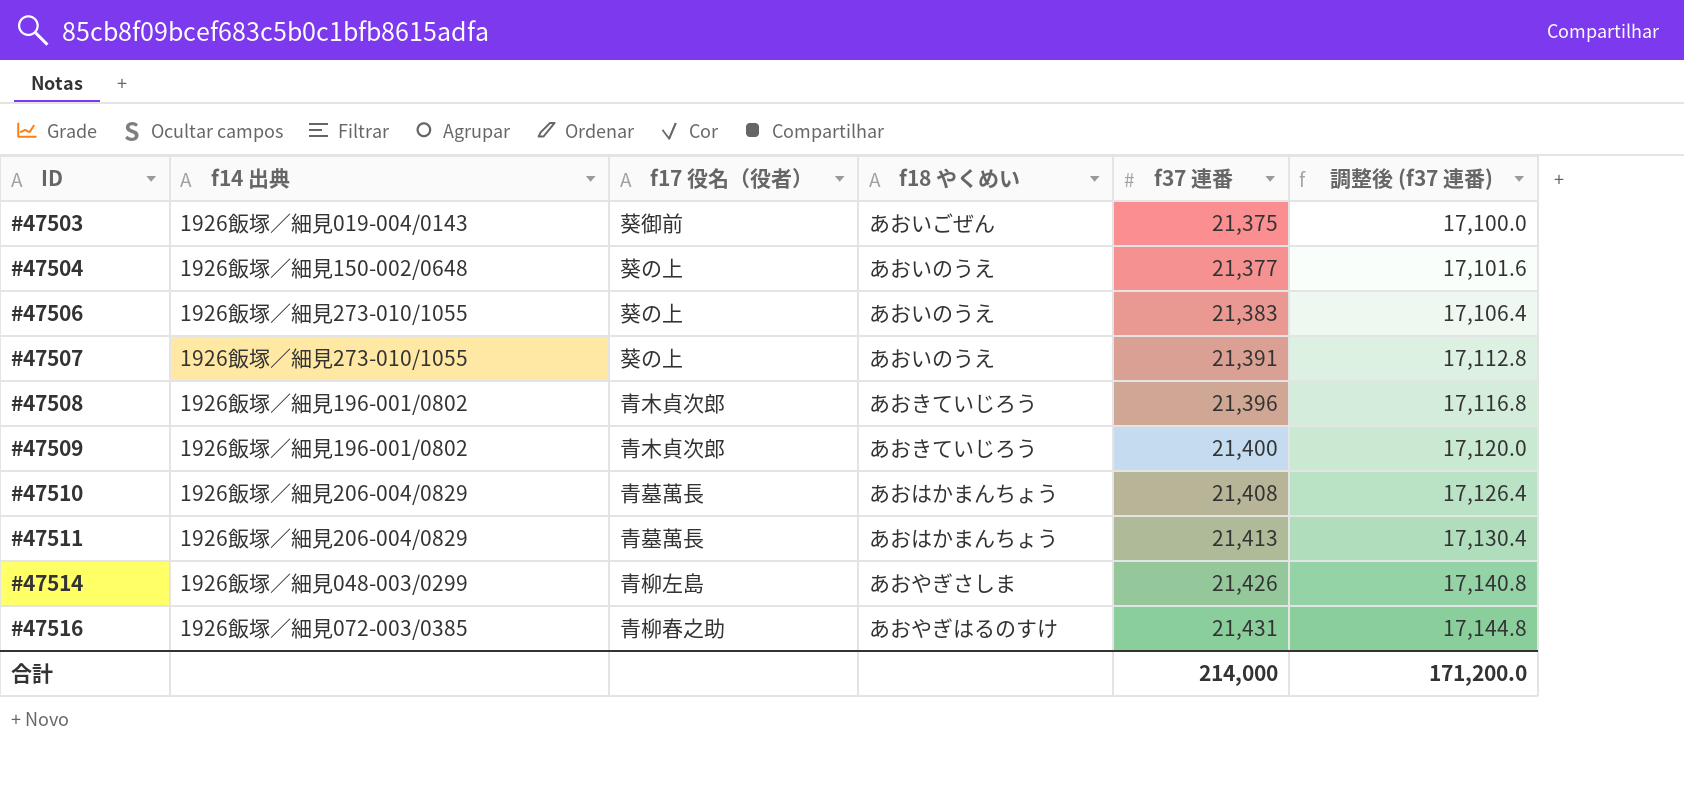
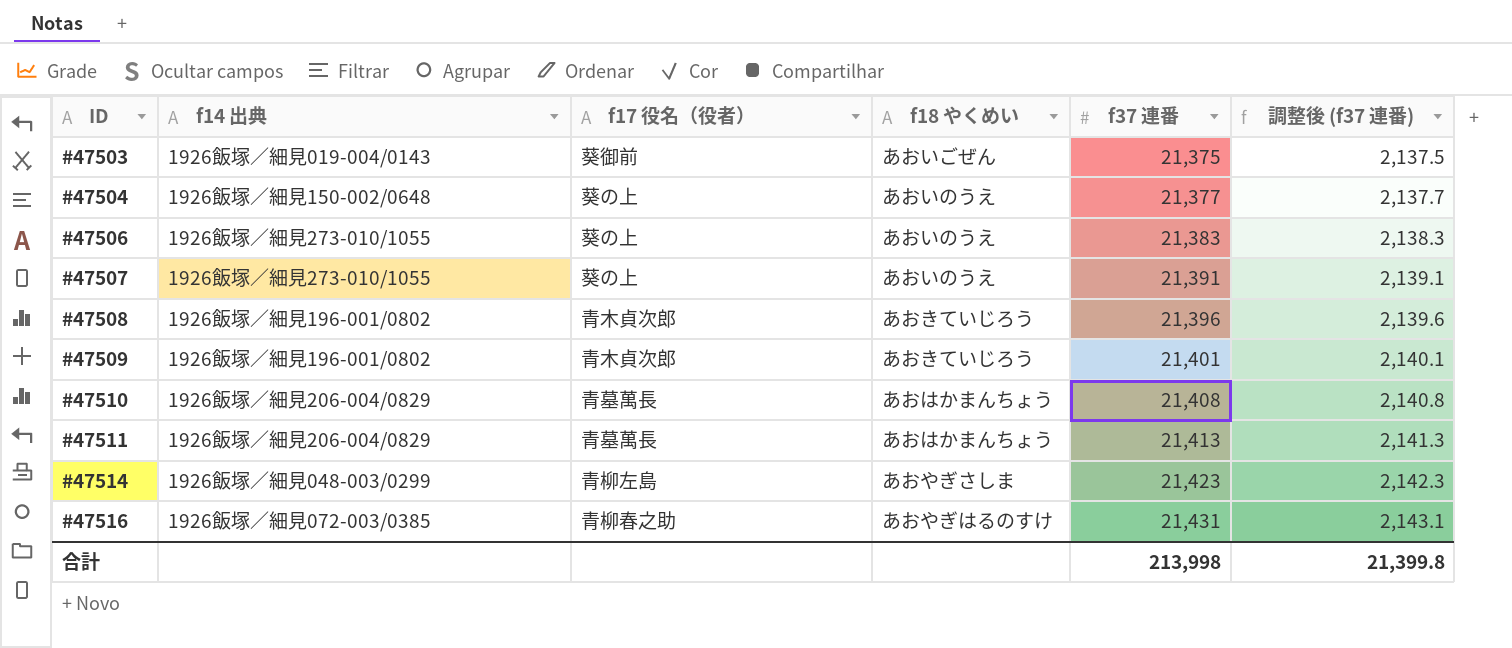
column 調整後 (f37 連番) | formula: [f37 連番] * 0.8 -> [f37 連番] * 0.1
#47509 | f37 連番: 21,400 -> 21,401
#47514 | f37 連番: 21,426 -> 21,423
合計 | f37 連番: 214,000 -> 213,998
合計 | 調整後 (f37 連番): 171,200.0 -> 21,399.8

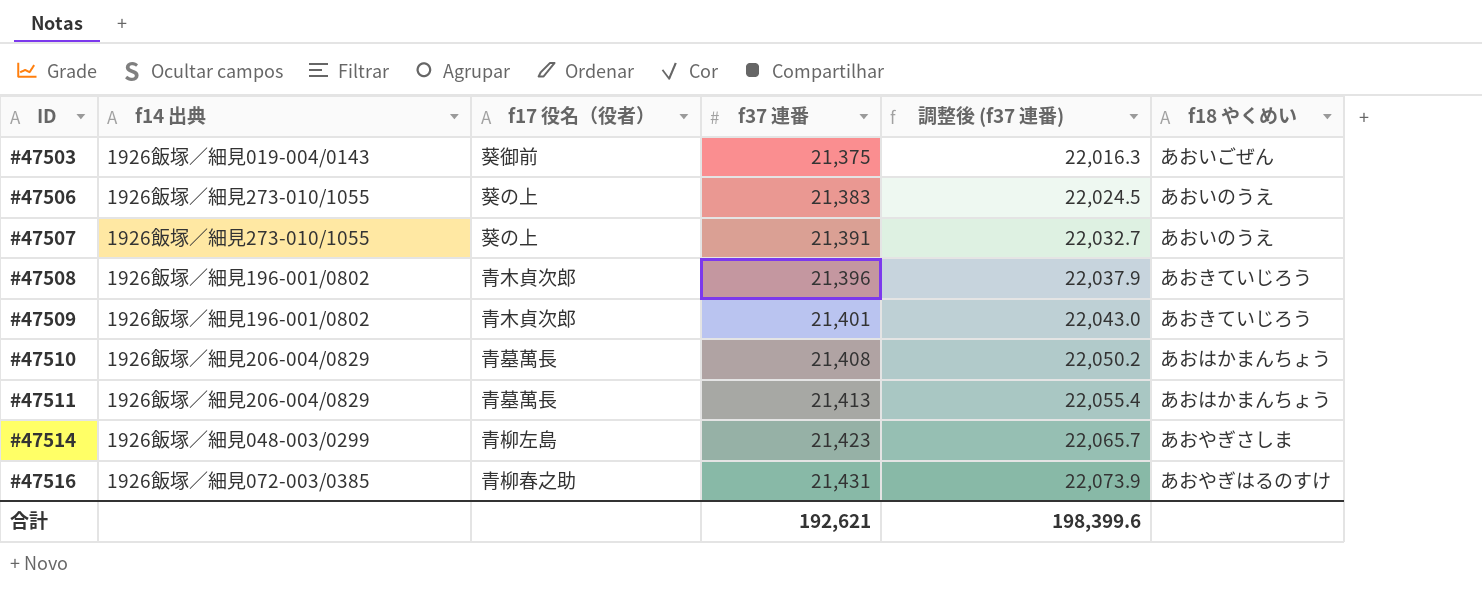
column 調整後 (f37 連番) | formula: [f37 連番] * 0.1 -> [f37 連番] * 1.03
column f18 やくめい | position: 4 -> 6
row #47504: 1926飯塚／細見150-002/0648 | 葵の上 | あおいのうえ | 21,377 | 2,137.7 -> none
合計 | f37 連番: 213,998 -> 192,621
合計 | 調整後 (f37 連番): 21,399.8 -> 198,399.6

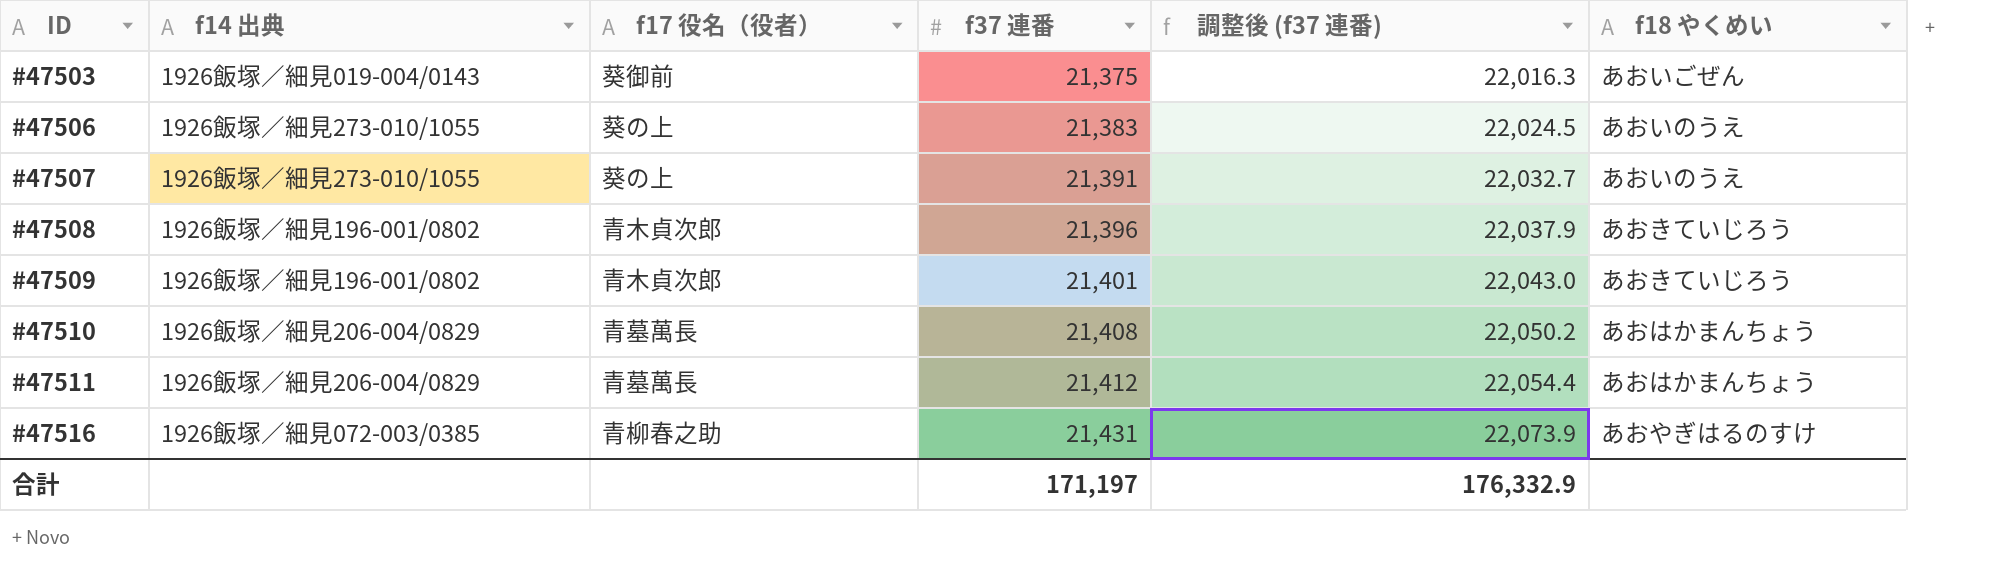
row #47514: 1926飯塚／細見048-003/0299 | 青柳左島 | 21,423 | 22,065.7 | あおやぎさしま -> none
#47511 | f37 連番: 21,413 -> 21,412
#47511 | 調整後 (f37 連番): 22,055.4 -> 22,054.4
合計 | f37 連番: 192,621 -> 171,197
合計 | 調整後 (f37 連番): 198,399.6 -> 176,332.9

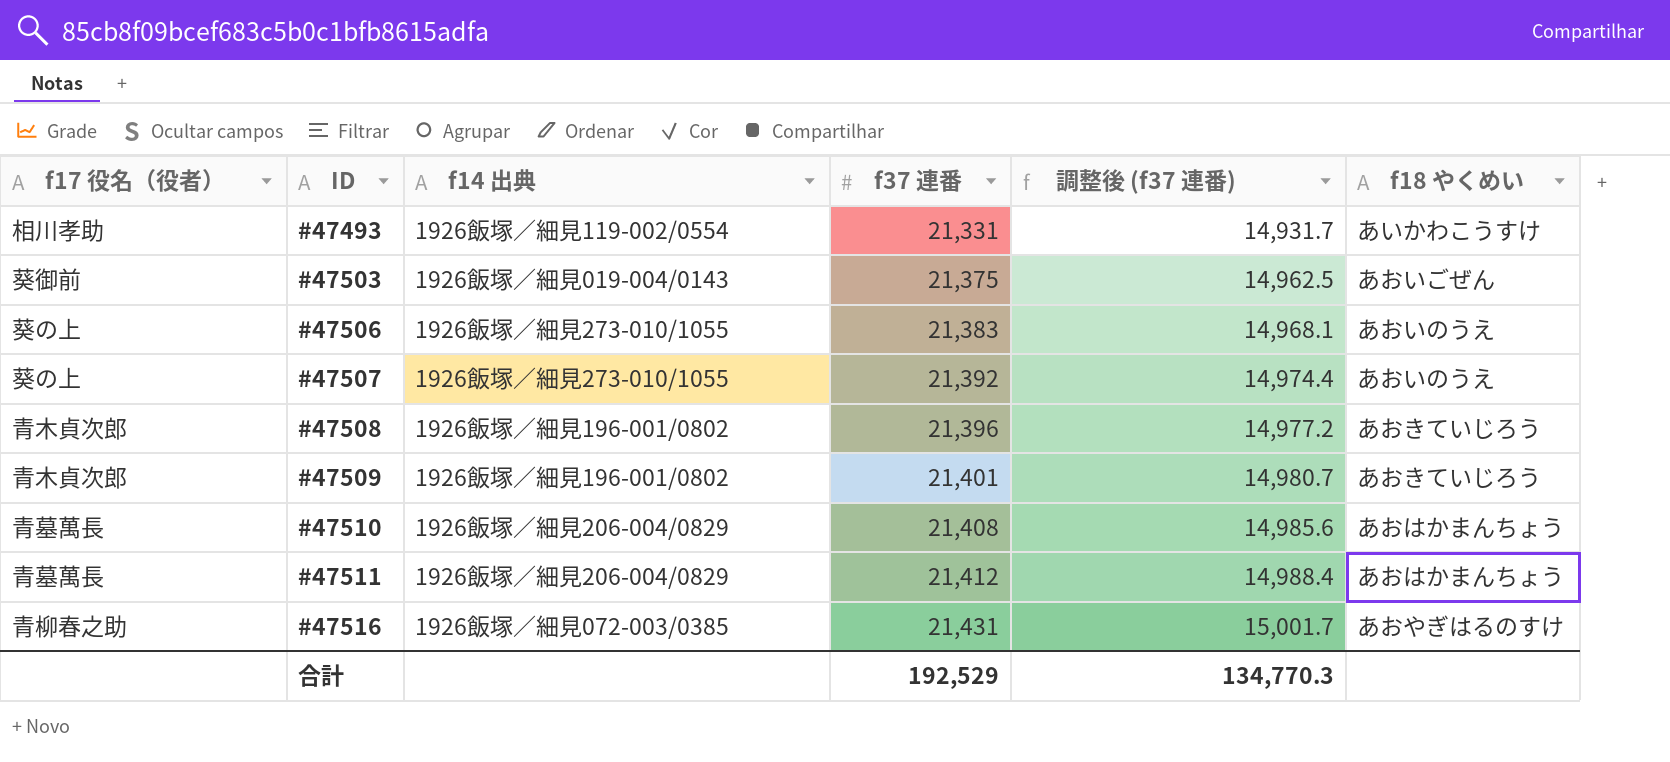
column f17 役名（役者） | position: 3 -> 1
column 調整後 (f37 連番) | formula: [f37 連番] * 1.03 -> [f37 連番] * 0.7
row #47493: none -> 相川孝助 | 1926飯塚／細見119-002/0554 | 21,331 | 14,931.7 | あいかわこうすけ
#47507 | f37 連番: 21,391 -> 21,392
合計 | f37 連番: 171,197 -> 192,529
合計 | 調整後 (f37 連番): 176,332.9 -> 134,770.3

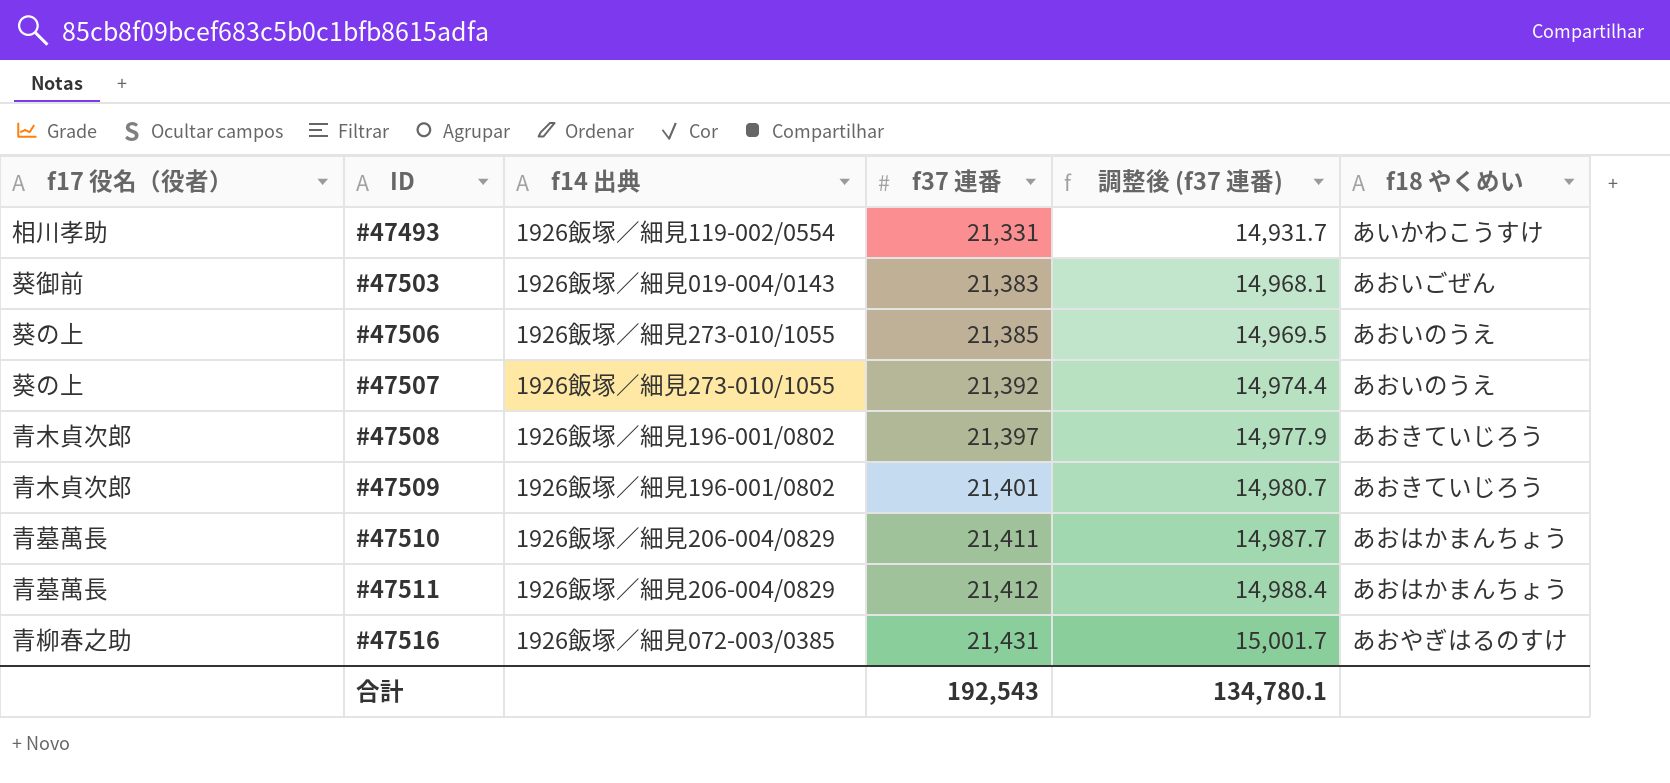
#47503 | f37 連番: 21,375 -> 21,383
#47503 | 調整後 (f37 連番): 14,962.5 -> 14,968.1
#47506 | f37 連番: 21,383 -> 21,385
#47506 | 調整後 (f37 連番): 14,968.1 -> 14,969.5
#47508 | f37 連番: 21,396 -> 21,397
#47508 | 調整後 (f37 連番): 14,977.2 -> 14,977.9
#47510 | f37 連番: 21,408 -> 21,411
#47510 | 調整後 (f37 連番): 14,985.6 -> 14,987.7
合計 | f37 連番: 192,529 -> 192,543
合計 | 調整後 (f37 連番): 134,770.3 -> 134,780.1

